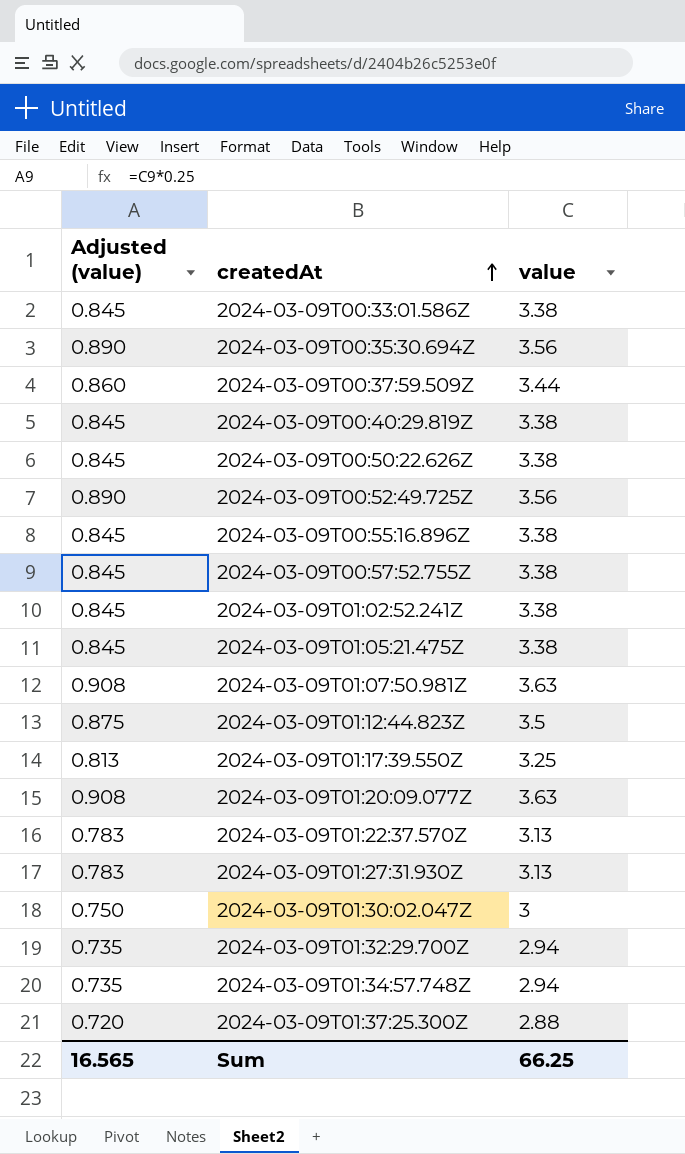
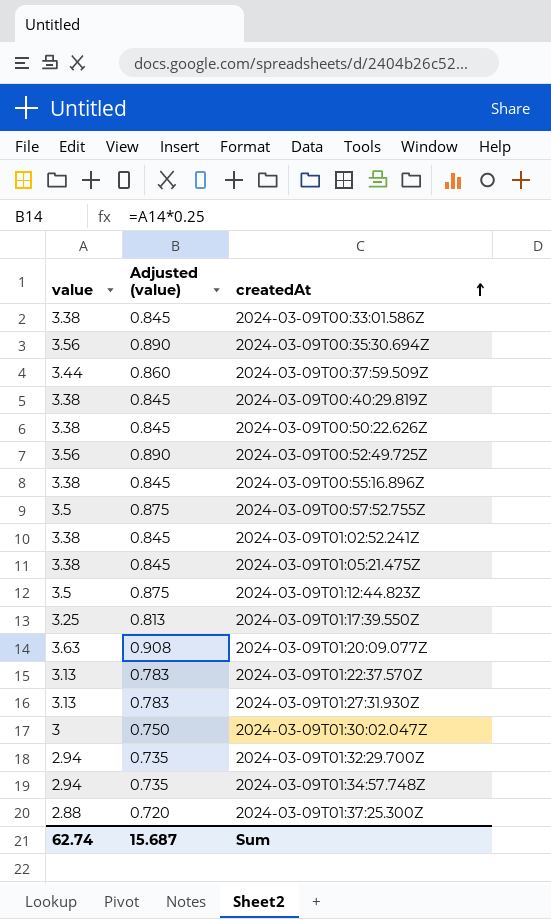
column value | position: 3 -> 1
row 2024-03-09T01:07:50.981Z: 0.908 | 3.63 -> none
2024-03-09T00:57:52.755Z | value: 3.38 -> 3.5
2024-03-09T00:57:52.755Z | Adjusted (value): 0.845 -> 0.875
Sum | value: 66.25 -> 62.74
Sum | Adjusted (value): 16.565 -> 15.687

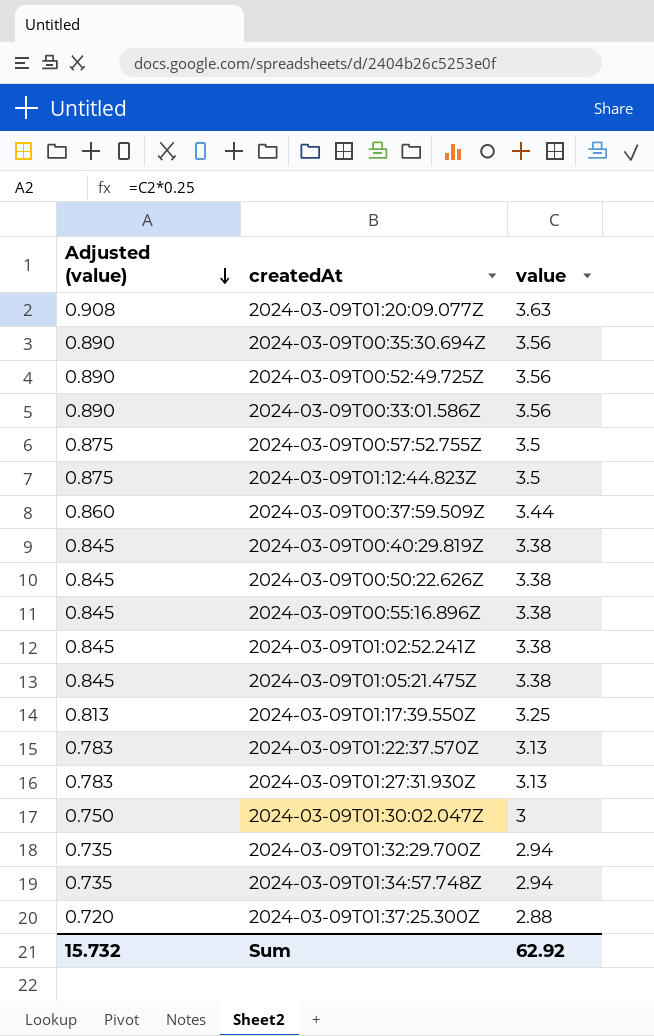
row order: createdAt ascending -> Adjusted (value) descending
column value | position: 1 -> 3
2024-03-09T00:33:01.586Z | Adjusted (value): 0.845 -> 0.890
2024-03-09T00:33:01.586Z | value: 3.38 -> 3.56
Sum | Adjusted (value): 15.687 -> 15.732
Sum | value: 62.74 -> 62.92

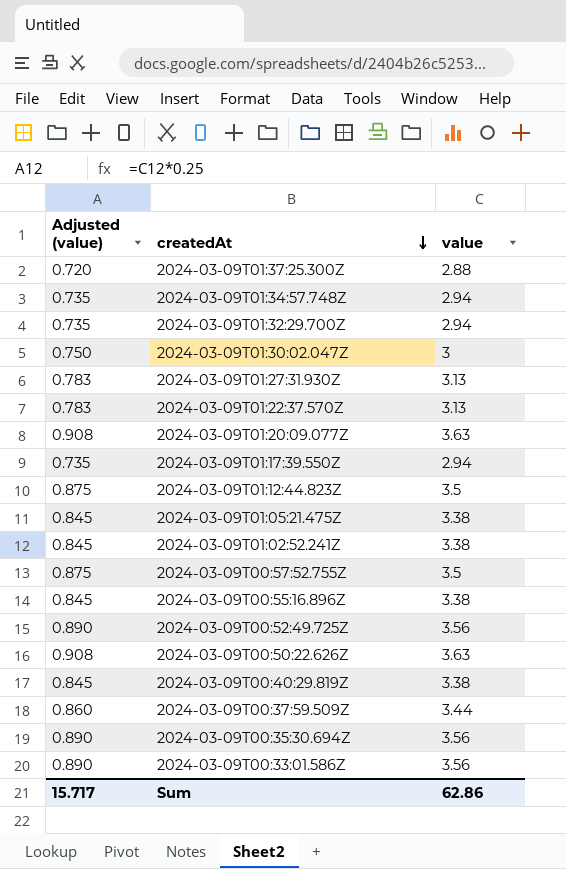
row order: Adjusted (value) descending -> createdAt descending
2024-03-09T01:17:39.550Z | Adjusted (value): 0.813 -> 0.735
2024-03-09T01:17:39.550Z | value: 3.25 -> 2.94
2024-03-09T00:50:22.626Z | Adjusted (value): 0.845 -> 0.908
2024-03-09T00:50:22.626Z | value: 3.38 -> 3.63
Sum | Adjusted (value): 15.732 -> 15.717
Sum | value: 62.92 -> 62.86

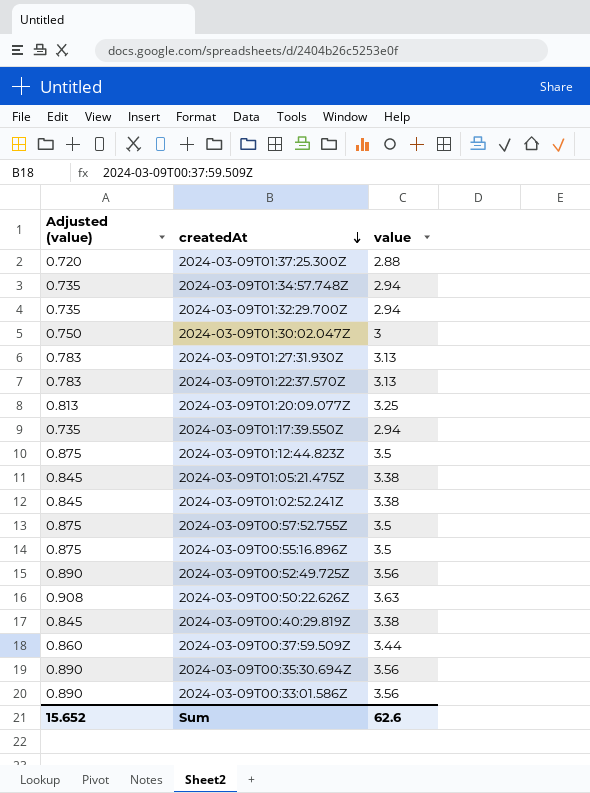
2024-03-09T01:20:09.077Z | Adjusted (value): 0.908 -> 0.813
2024-03-09T01:20:09.077Z | value: 3.63 -> 3.25
2024-03-09T00:55:16.896Z | Adjusted (value): 0.845 -> 0.875
2024-03-09T00:55:16.896Z | value: 3.38 -> 3.5
Sum | Adjusted (value): 15.717 -> 15.652
Sum | value: 62.86 -> 62.6

